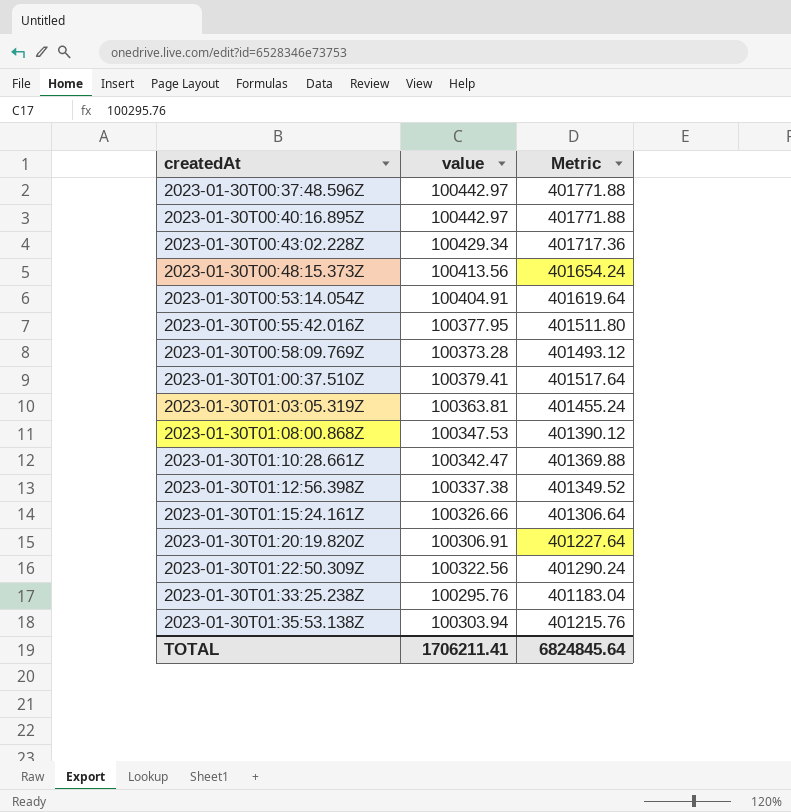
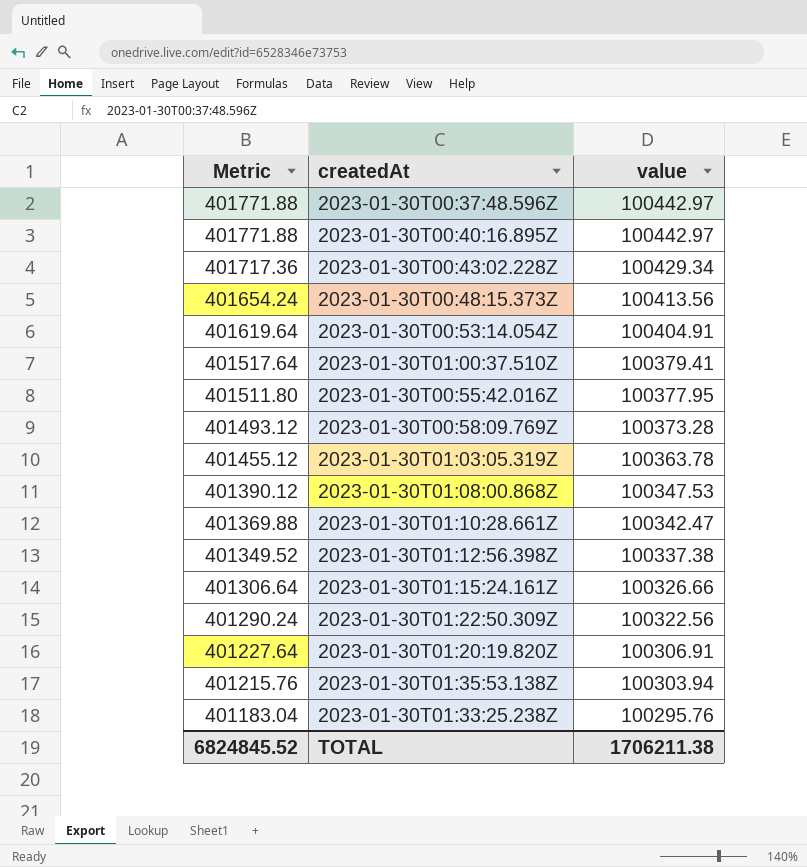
row order: createdAt ascending -> Metric descending
column Metric | position: 3 -> 1
2023-01-30T01:03:05.319Z | Metric: 401455.24 -> 401455.12
2023-01-30T01:03:05.319Z | value: 100363.81 -> 100363.78
TOTAL | Metric: 6824845.64 -> 6824845.52
TOTAL | value: 1706211.41 -> 1706211.38

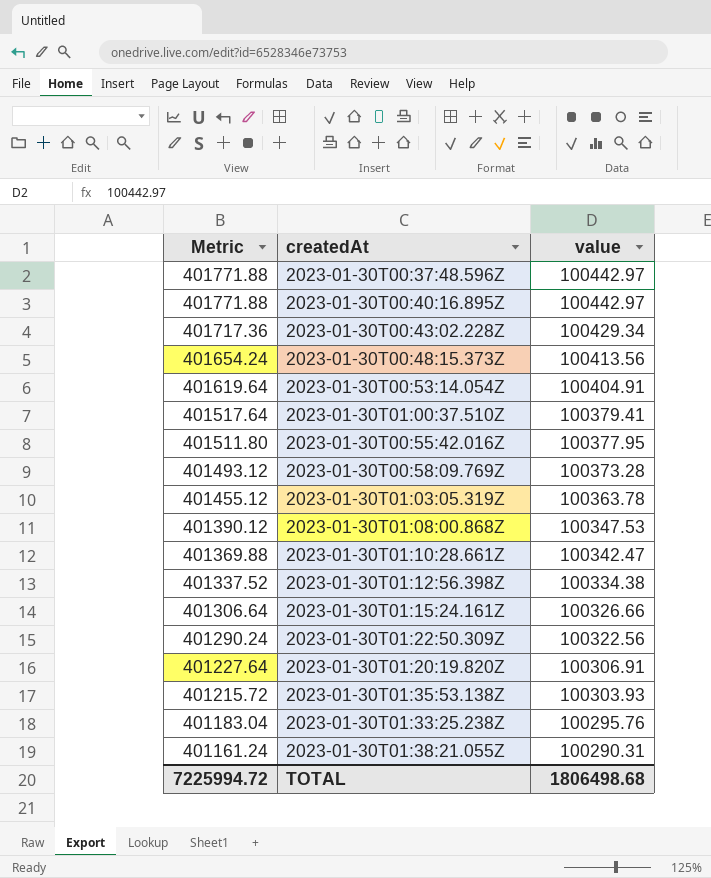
2023-01-30T01:12:56.398Z | Metric: 401349.52 -> 401337.52
2023-01-30T01:12:56.398Z | value: 100337.38 -> 100334.38
2023-01-30T01:35:53.138Z | Metric: 401215.76 -> 401215.72
2023-01-30T01:35:53.138Z | value: 100303.94 -> 100303.93
row 2023-01-30T01:38:21.055Z: none -> 401161.24 | 100290.31
TOTAL | Metric: 6824845.52 -> 7225994.72
TOTAL | value: 1706211.38 -> 1806498.68

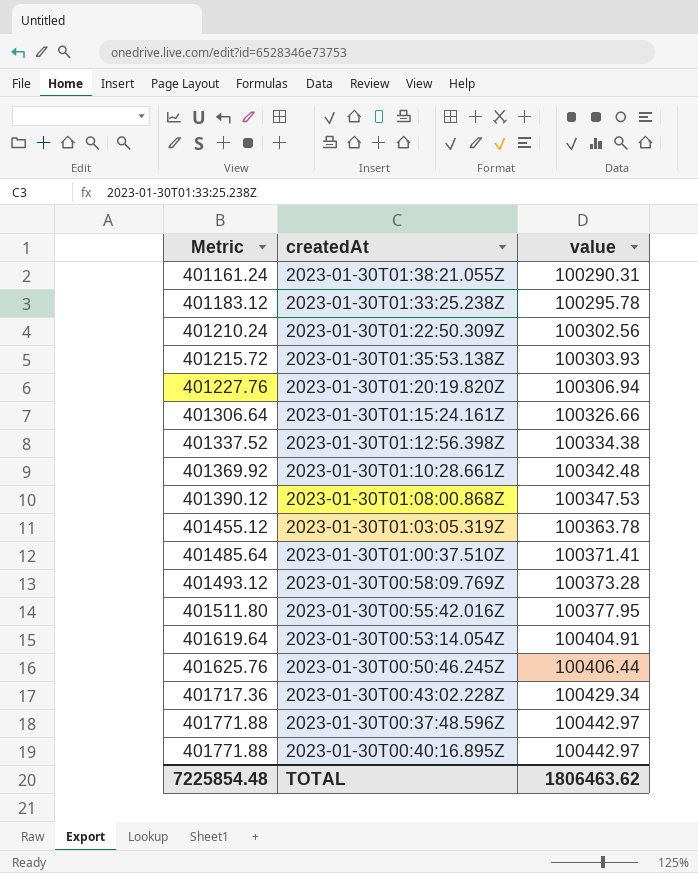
row order: Metric descending -> Metric ascending
row 2023-01-30T00:48:15.373Z: 401654.24 | 100413.56 -> none
2023-01-30T01:33:25.238Z | Metric: 401183.04 -> 401183.12
2023-01-30T01:33:25.238Z | value: 100295.76 -> 100295.78
2023-01-30T01:22:50.309Z | Metric: 401290.24 -> 401210.24
2023-01-30T01:22:50.309Z | value: 100322.56 -> 100302.56
2023-01-30T01:20:19.820Z | Metric: 401227.64 -> 401227.76
2023-01-30T01:20:19.820Z | value: 100306.91 -> 100306.94
2023-01-30T01:10:28.661Z | Metric: 401369.88 -> 401369.92
2023-01-30T01:10:28.661Z | value: 100342.47 -> 100342.48
2023-01-30T01:00:37.510Z | Metric: 401517.64 -> 401485.64
2023-01-30T01:00:37.510Z | value: 100379.41 -> 100371.41
row 2023-01-30T00:50:46.245Z: none -> 401625.76 | 100406.44
TOTAL | Metric: 7225994.72 -> 7225854.48
TOTAL | value: 1806498.68 -> 1806463.62

